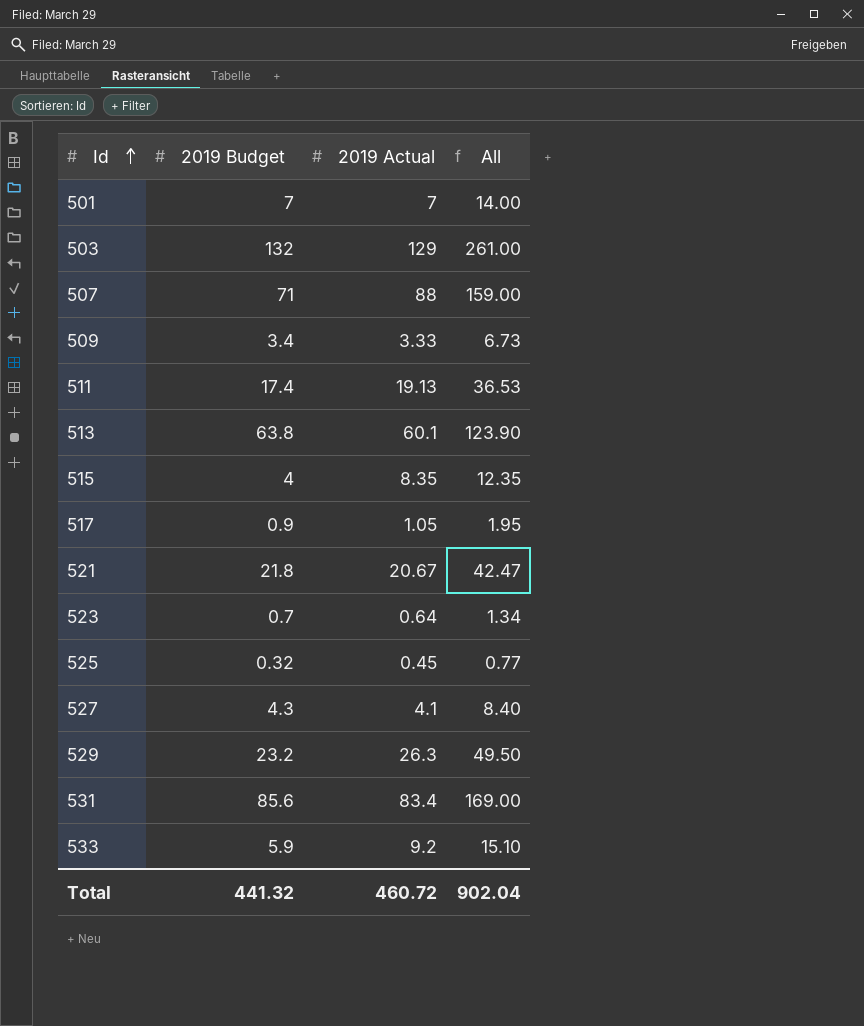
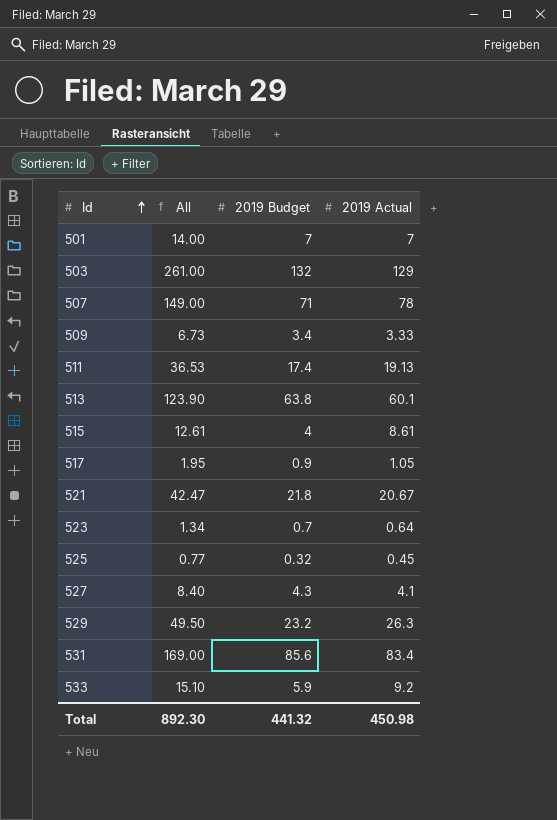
column All | position: 4 -> 2
507 | All: 159.00 -> 149.00
507 | 2019 Actual: 88 -> 78
515 | All: 12.35 -> 12.61
515 | 2019 Actual: 8.35 -> 8.61
Total | All: 902.04 -> 892.30
Total | 2019 Actual: 460.72 -> 450.98

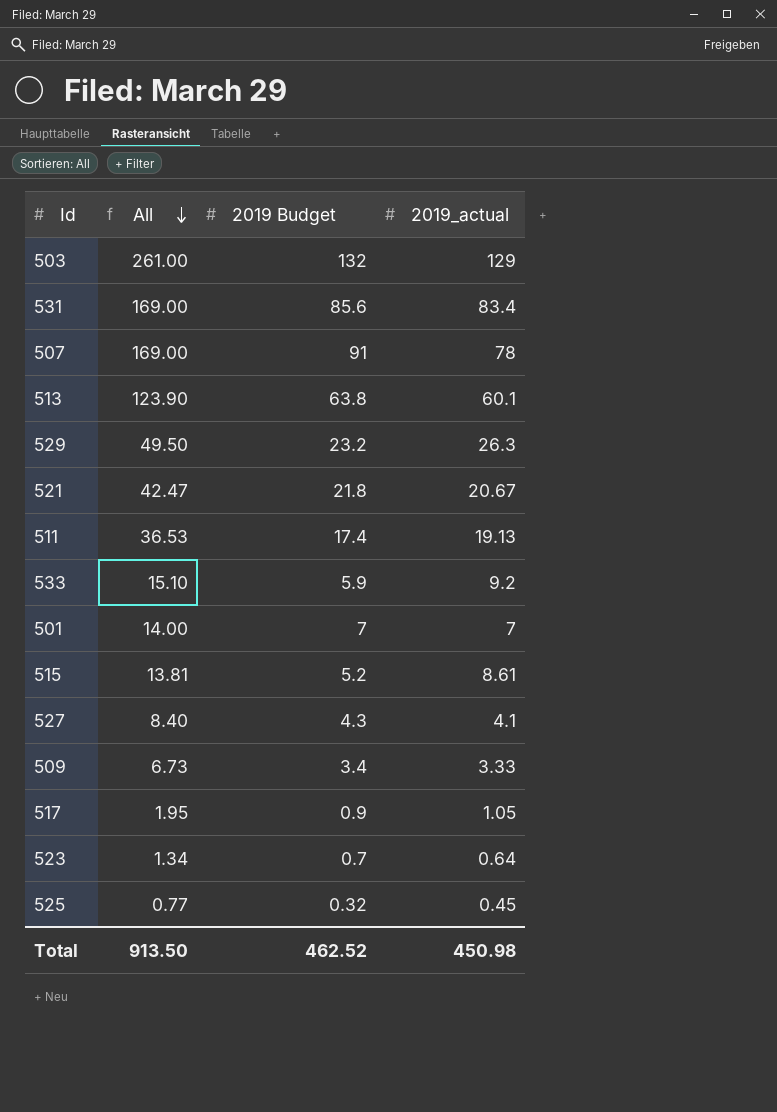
row order: Id ascending -> All descending
column name: 2019 Actual -> 2019_actual
507 | All: 149.00 -> 169.00
507 | 2019 Budget: 71 -> 91
515 | All: 12.61 -> 13.81
515 | 2019 Budget: 4 -> 5.2
Total | All: 892.30 -> 913.50
Total | 2019 Budget: 441.32 -> 462.52

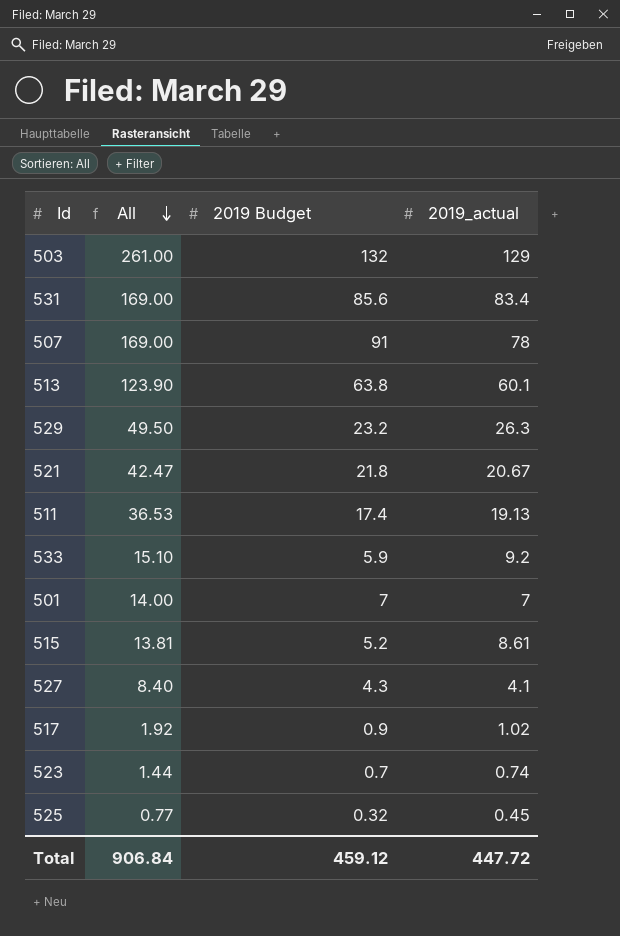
row 509: 6.73 | 3.4 | 3.33 -> none
517 | All: 1.95 -> 1.92
517 | 2019_actual: 1.05 -> 1.02
523 | All: 1.34 -> 1.44
523 | 2019_actual: 0.64 -> 0.74
Total | All: 913.50 -> 906.84
Total | 2019 Budget: 462.52 -> 459.12
Total | 2019_actual: 450.98 -> 447.72

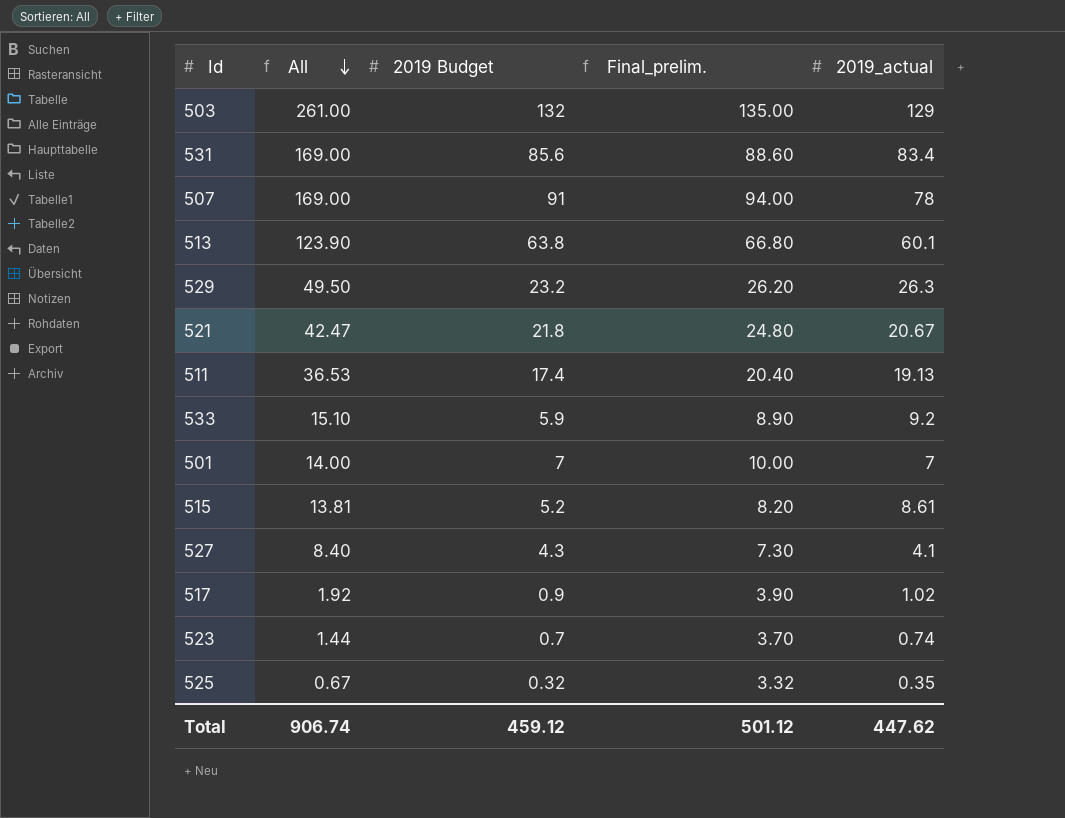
column Final_prelim. | formula: none -> [2019 Budget] + 3
525 | All: 0.77 -> 0.67
525 | 2019_actual: 0.45 -> 0.35
Total | All: 906.84 -> 906.74
Total | 2019_actual: 447.72 -> 447.62

